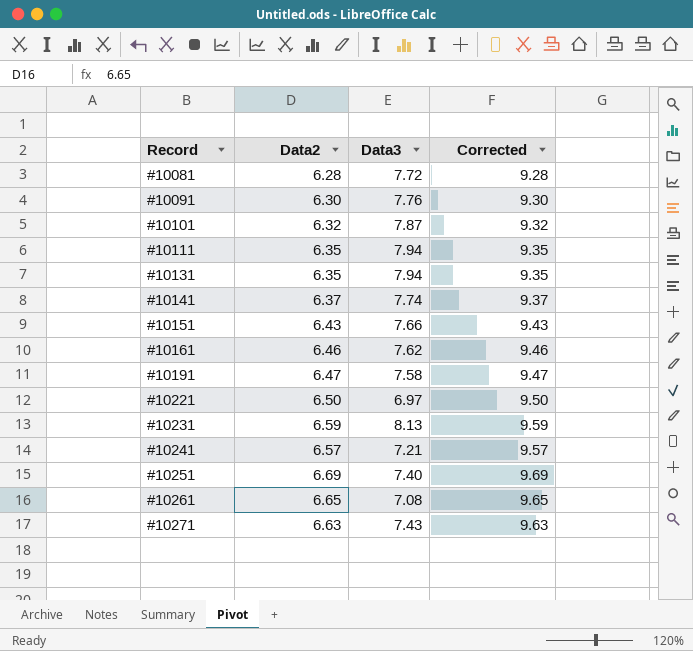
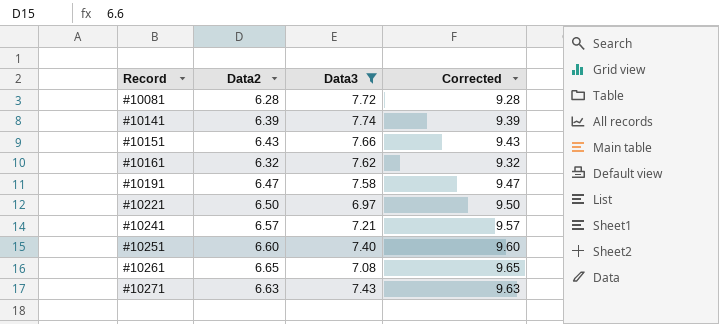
filter: none -> Data3 <= 7.74
#10141 | Data2: 6.37 -> 6.39
#10141 | Corrected: 9.37 -> 9.39
#10161 | Data2: 6.46 -> 6.32
#10161 | Corrected: 9.46 -> 9.32
#10251 | Data2: 6.69 -> 6.60
#10251 | Corrected: 9.69 -> 9.60

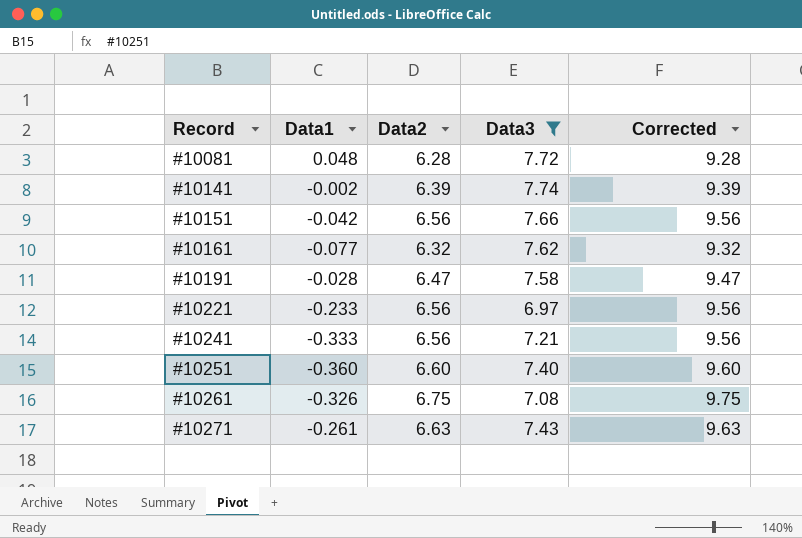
column Data1 | position: none -> 2
#10151 | Data2: 6.43 -> 6.56
#10151 | Corrected: 9.43 -> 9.56
#10221 | Data2: 6.50 -> 6.56
#10221 | Corrected: 9.50 -> 9.56
#10241 | Data2: 6.57 -> 6.56
#10241 | Corrected: 9.57 -> 9.56
#10261 | Data2: 6.65 -> 6.75
#10261 | Corrected: 9.65 -> 9.75

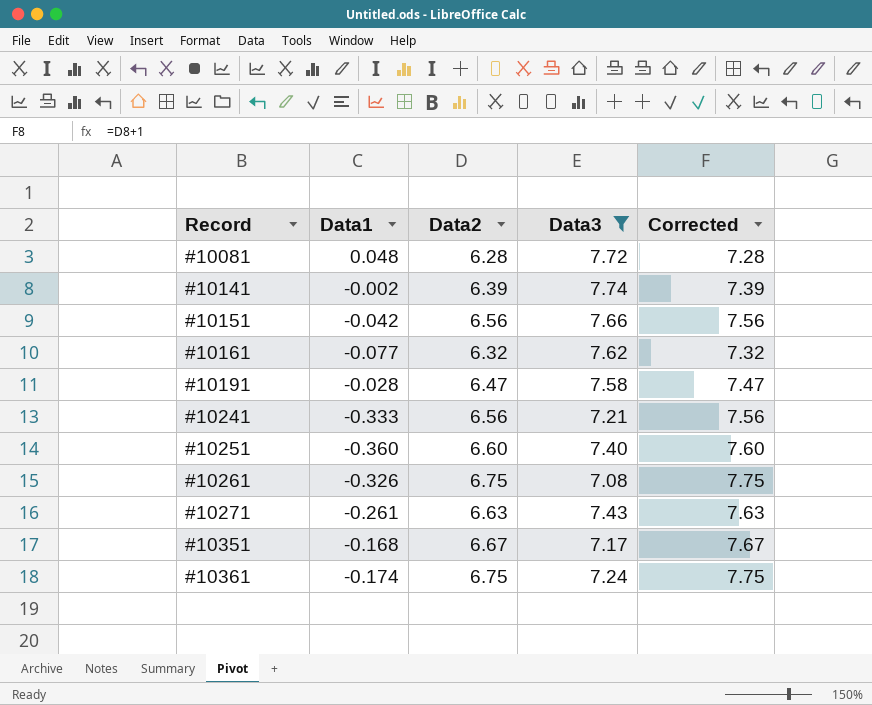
column Corrected | formula: [Data2] + 3 -> [Data2] + 1
row #10221: -0.233 | 6.56 | 6.97 | 9.56 -> none
row #10351: none -> -0.168 | 6.67 | 7.17 | 7.67
row #10361: none -> -0.174 | 6.75 | 7.24 | 7.75

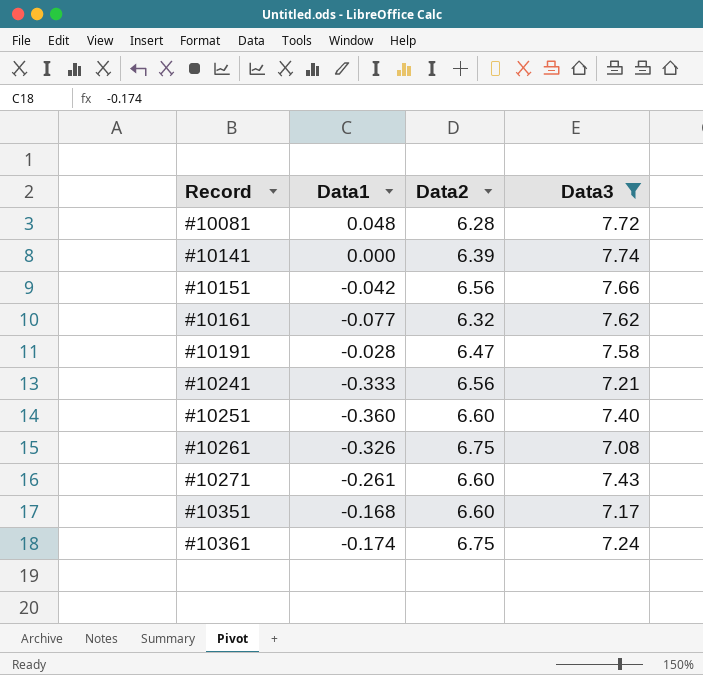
column Corrected | formula: [Data2] + 1 -> none
#10141 | Data1: -0.002 -> 0.000
#10271 | Data2: 6.63 -> 6.60
#10351 | Data2: 6.67 -> 6.60

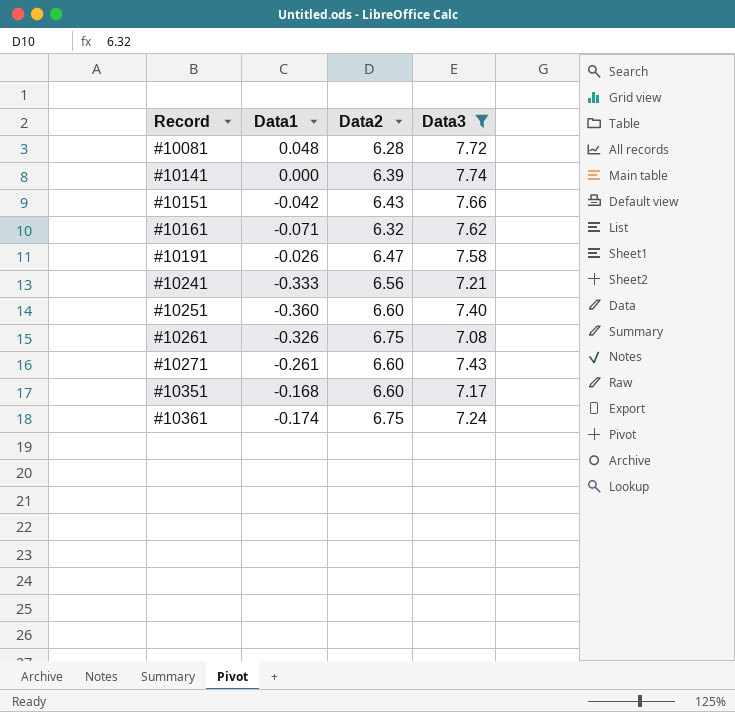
#10151 | Data2: 6.56 -> 6.43
#10161 | Data1: -0.077 -> -0.071
#10191 | Data1: -0.028 -> -0.026

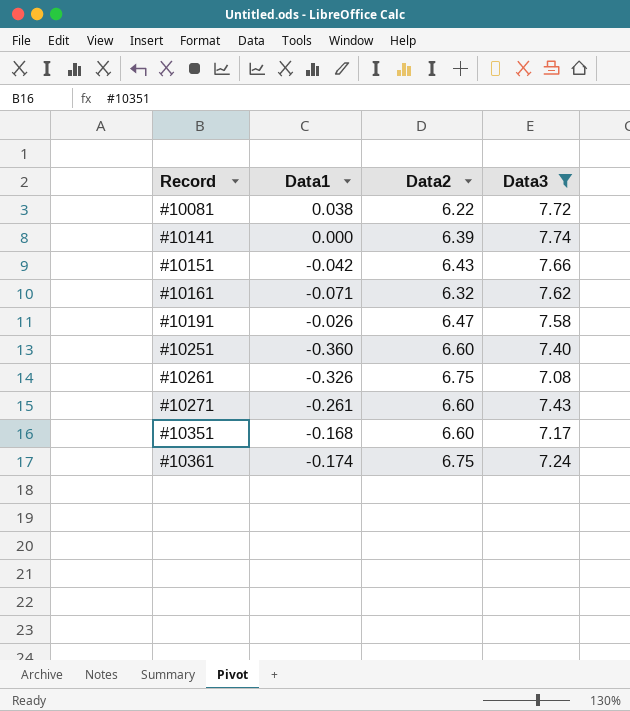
row #10241: -0.333 | 6.56 | 7.21 -> none
#10081 | Data1: 0.048 -> 0.038
#10081 | Data2: 6.28 -> 6.22

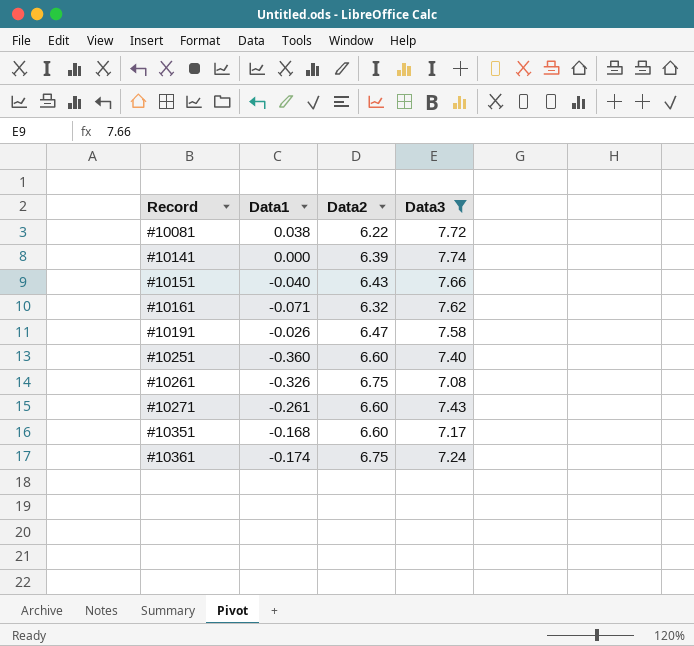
#10151 | Data1: -0.042 -> -0.040

